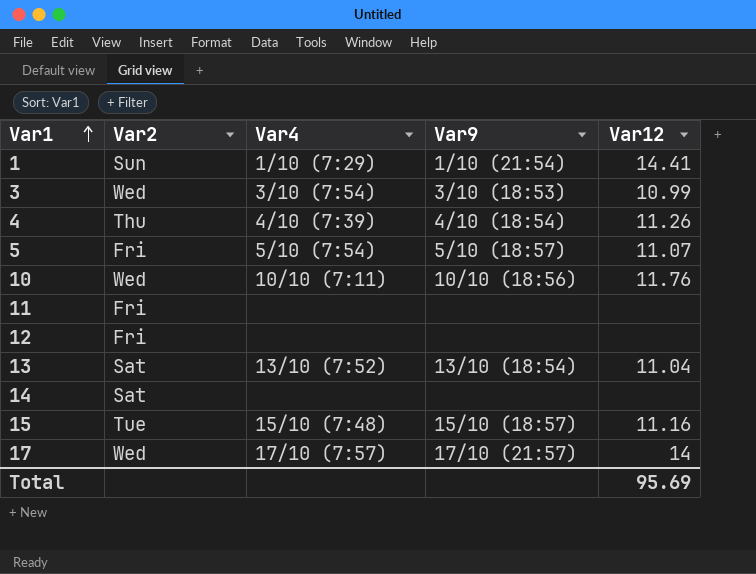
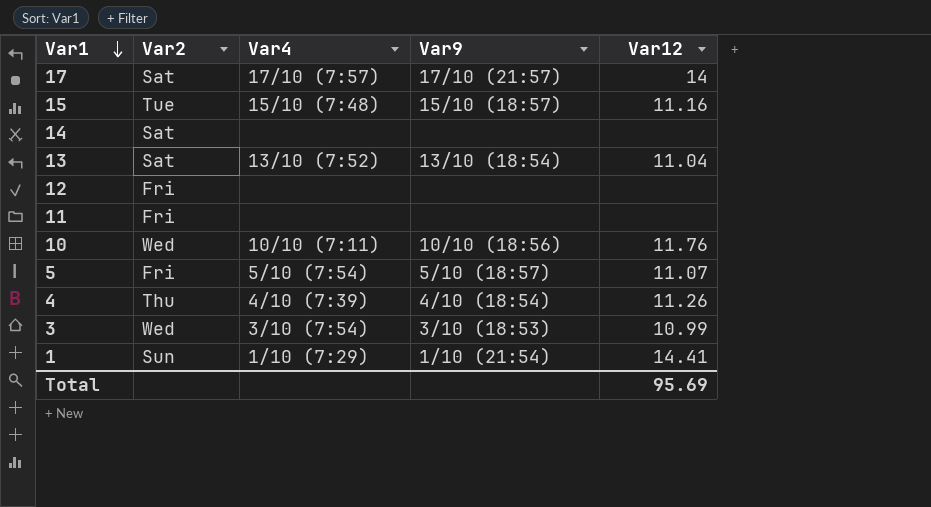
row order: Var1 ascending -> Var1 descending
17 | Var2: Wed -> Sat

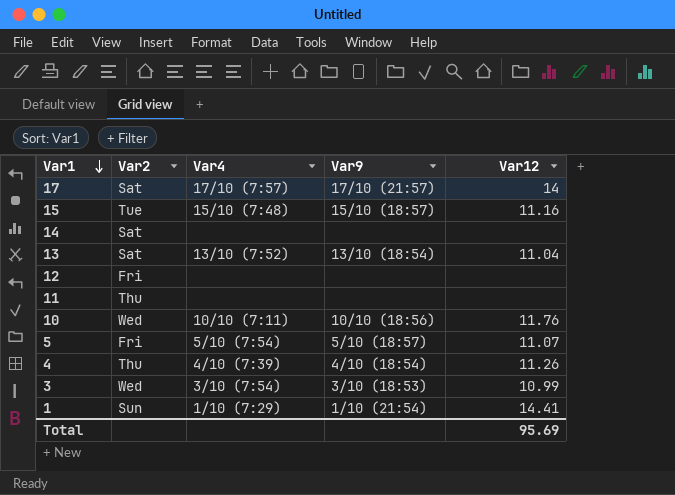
11 | Var2: Fri -> Thu

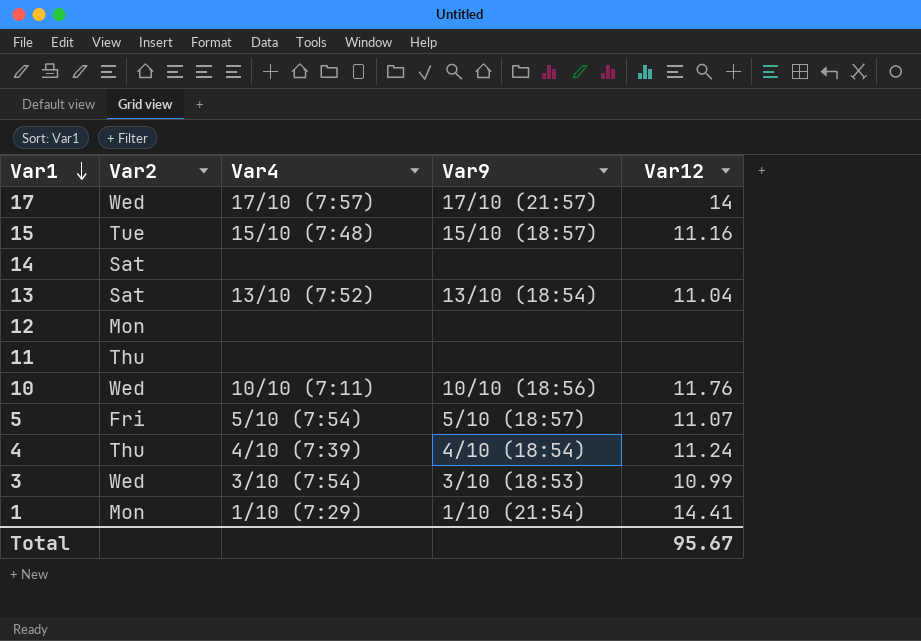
17 | Var2: Sat -> Wed
12 | Var2: Fri -> Mon
4 | Var12: 11.26 -> 11.24
1 | Var2: Sun -> Mon
Total | Var12: 95.69 -> 95.67

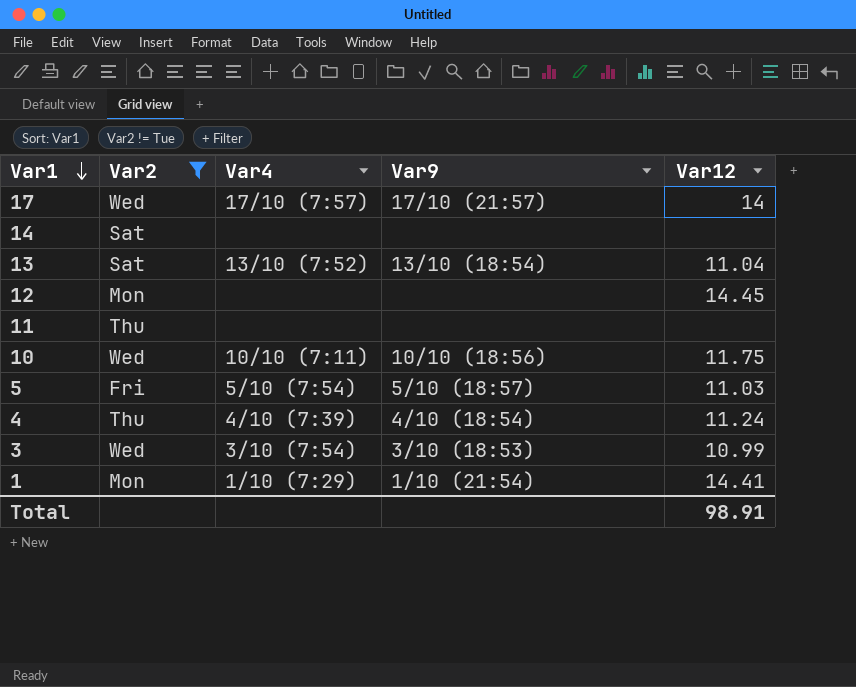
filter: none -> Var2 != Tue
12 | Var12: none -> 14.45
10 | Var12: 11.76 -> 11.75
5 | Var12: 11.07 -> 11.03
Total | Var12: 95.67 -> 98.91

